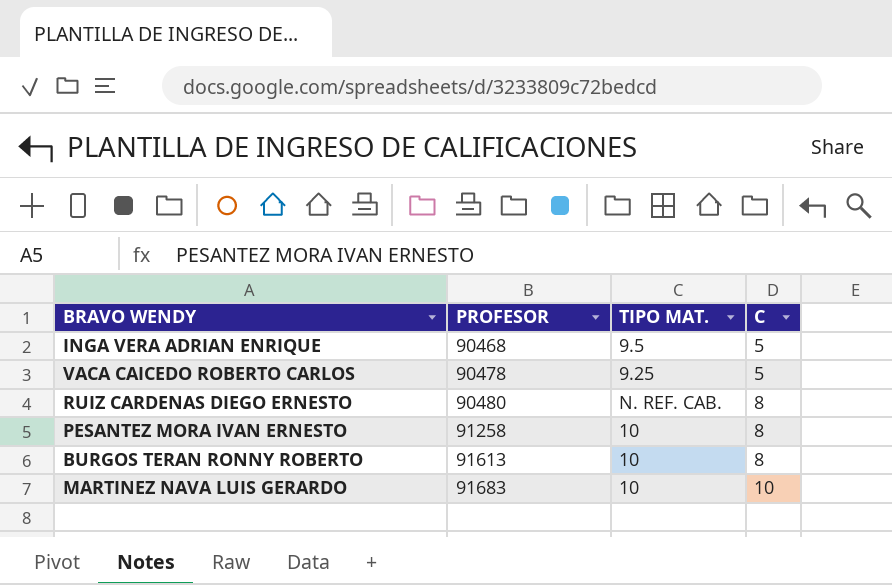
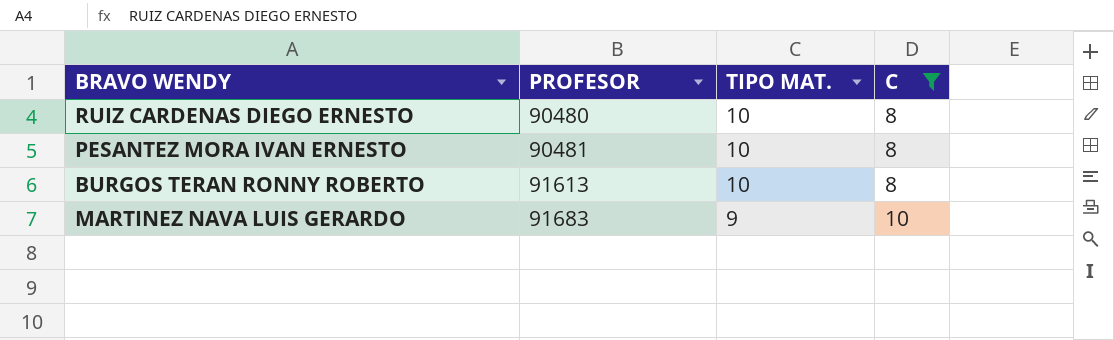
filter: none -> C != 5
RUIZ CARDENAS DIEGO ERNESTO | TIPO MAT.: N. REF. CAB. -> 10
PESANTEZ MORA IVAN ERNESTO | PROFESOR: 91258 -> 90481
MARTINEZ NAVA LUIS GERARDO | TIPO MAT.: 10 -> 9

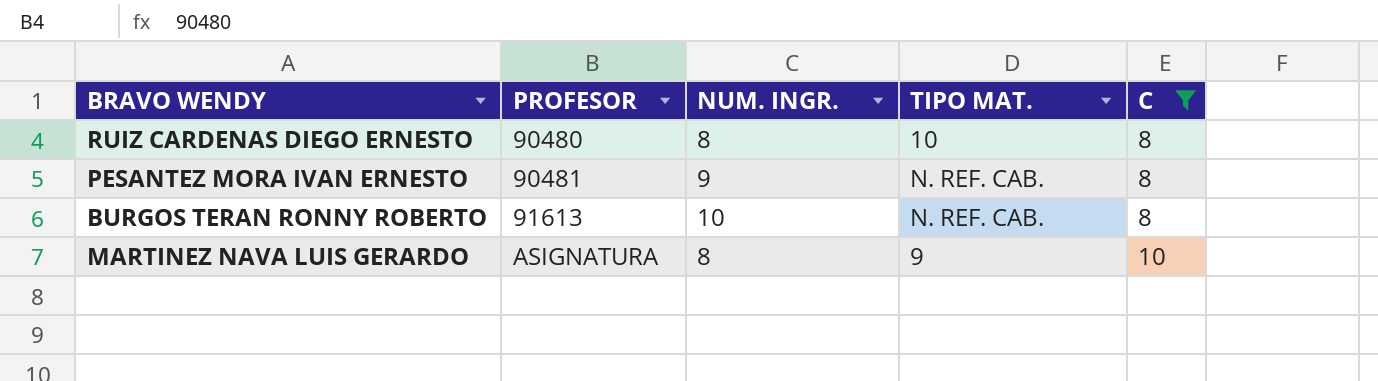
column NUM. INGR. | position: none -> 3
PESANTEZ MORA IVAN ERNESTO | TIPO MAT.: 10 -> N. REF. CAB.
BURGOS TERAN RONNY ROBERTO | TIPO MAT.: 10 -> N. REF. CAB.
MARTINEZ NAVA LUIS GERARDO | PROFESOR: 91683 -> ASIGNATURA

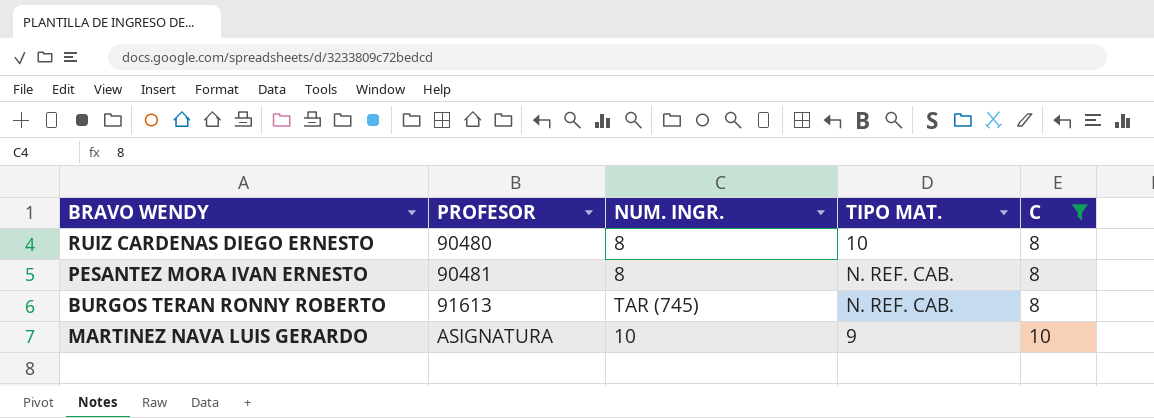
PESANTEZ MORA IVAN ERNESTO | NUM. INGR.: 9 -> 8
BURGOS TERAN RONNY ROBERTO | NUM. INGR.: 10 -> TAR (745)
MARTINEZ NAVA LUIS GERARDO | NUM. INGR.: 8 -> 10

